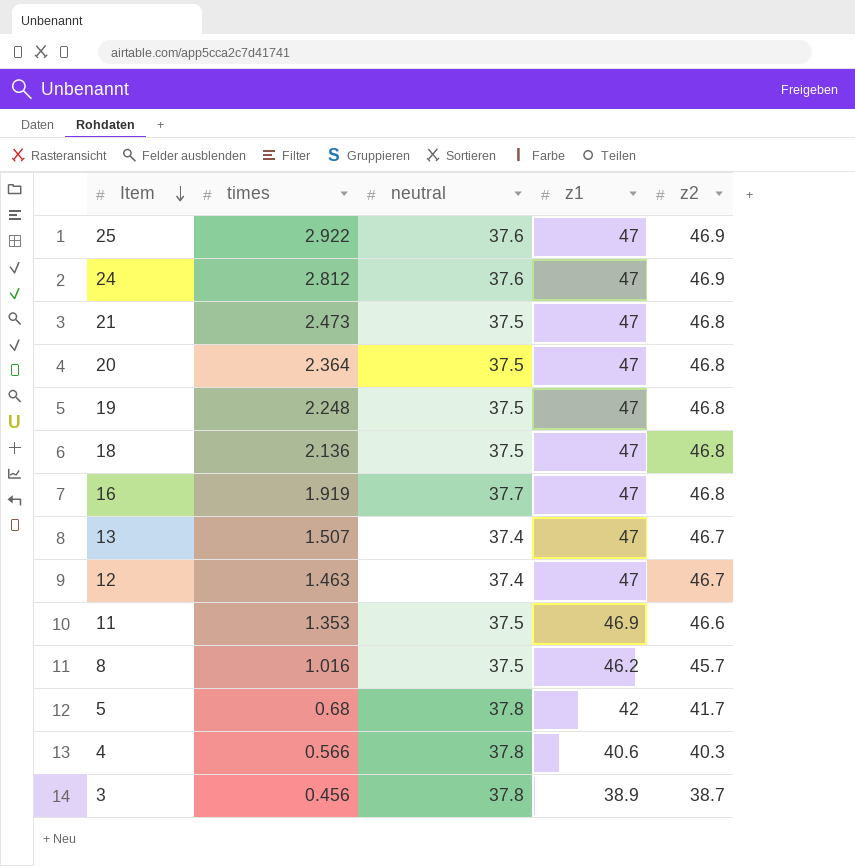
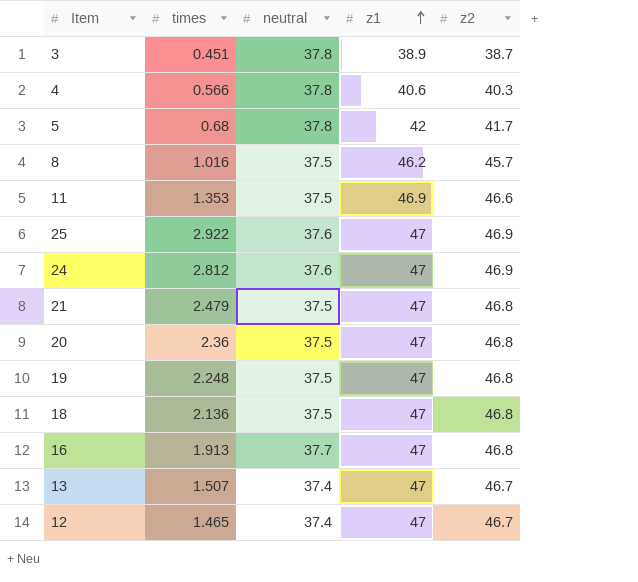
row order: Item descending -> z1 ascending
3 | times: 0.456 -> 0.451
21 | times: 2.473 -> 2.479
20 | times: 2.364 -> 2.36
16 | times: 1.919 -> 1.913
12 | times: 1.463 -> 1.465

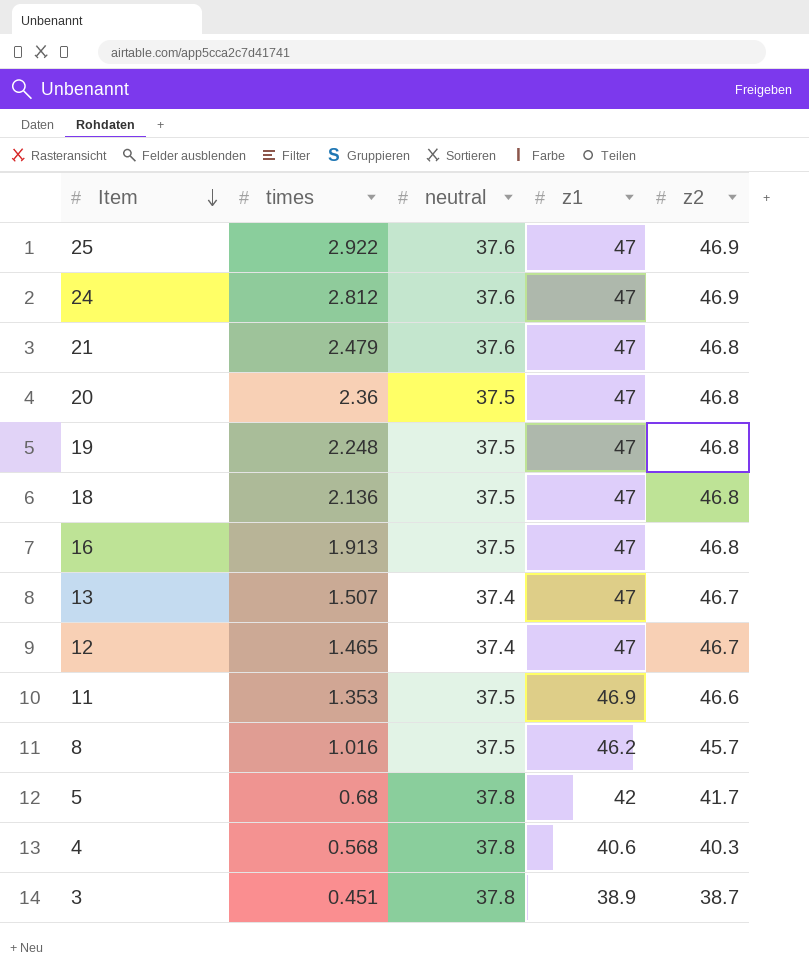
row order: z1 ascending -> Item descending
21 | neutral: 37.5 -> 37.6
16 | neutral: 37.7 -> 37.5
4 | times: 0.566 -> 0.568

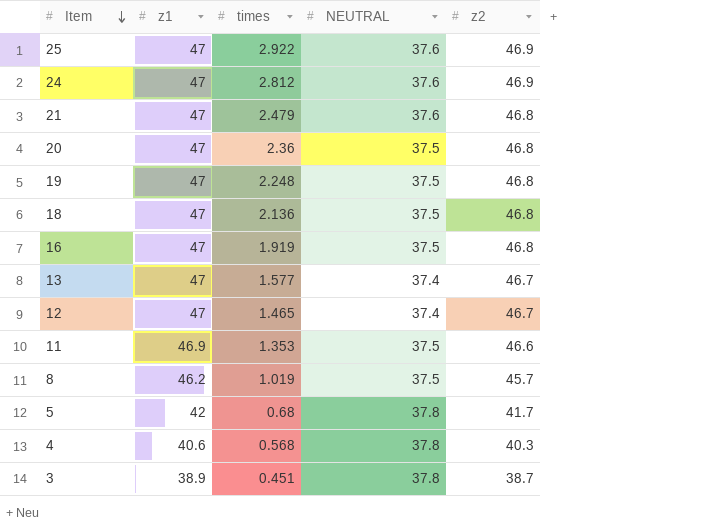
column z1 | position: 4 -> 2
column name: neutral -> NEUTRAL
16 | times: 1.913 -> 1.919
13 | times: 1.507 -> 1.577
8 | times: 1.016 -> 1.019

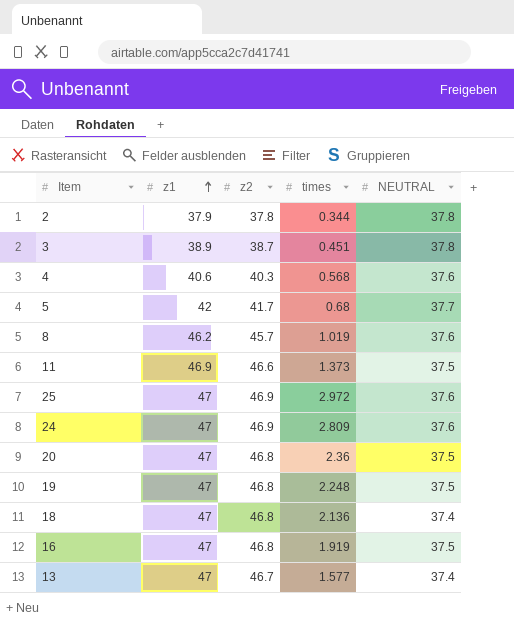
row order: Item descending -> z1 ascending
column z2 | position: 5 -> 3
row 21: 47 | 2.479 | 37.6 | 46.8 -> none
row 12: 47 | 1.465 | 37.4 | 46.7 -> none
row 2: none -> 37.9 | 37.8 | 0.344 | 37.8
4 | NEUTRAL: 37.8 -> 37.6
5 | NEUTRAL: 37.8 -> 37.7
8 | NEUTRAL: 37.5 -> 37.6
11 | times: 1.353 -> 1.373
25 | times: 2.922 -> 2.972
24 | times: 2.812 -> 2.809
18 | NEUTRAL: 37.5 -> 37.4

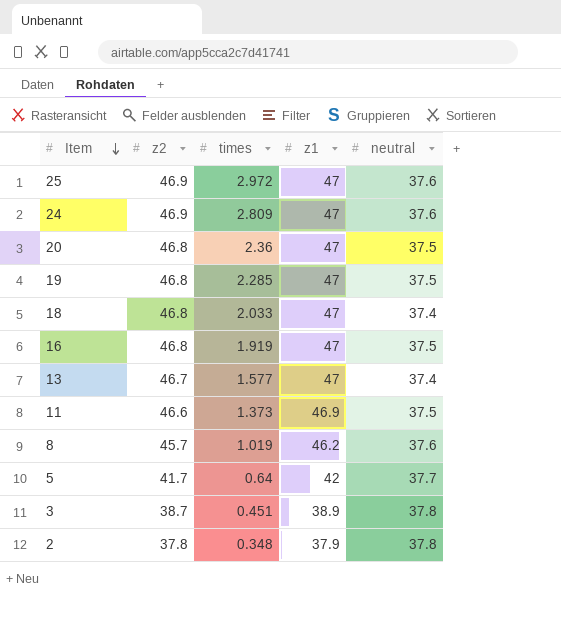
row order: z1 ascending -> Item descending
column z1 | position: 2 -> 4
column name: NEUTRAL -> neutral
row 4: 40.6 | 40.3 | 0.568 | 37.6 -> none
19 | times: 2.248 -> 2.285
18 | times: 2.136 -> 2.033
5 | times: 0.68 -> 0.64
2 | times: 0.344 -> 0.348

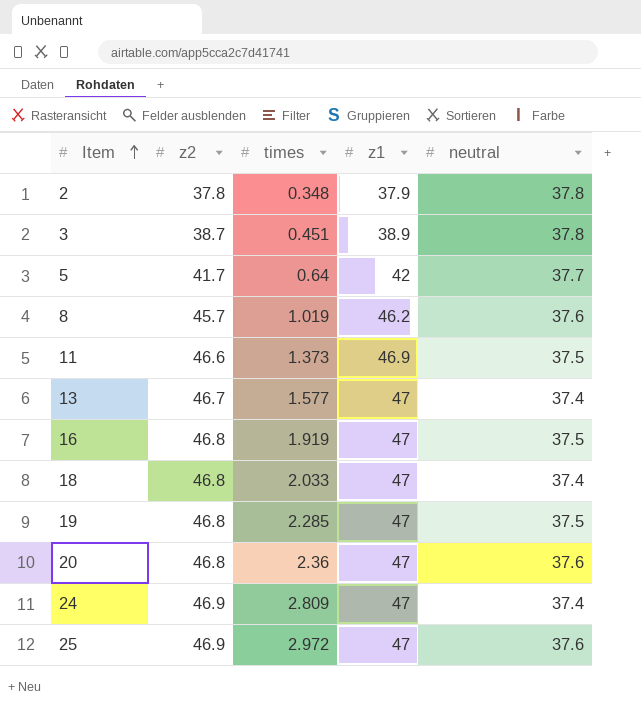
row order: Item descending -> Item ascending
20 | neutral: 37.5 -> 37.6
24 | neutral: 37.6 -> 37.4

